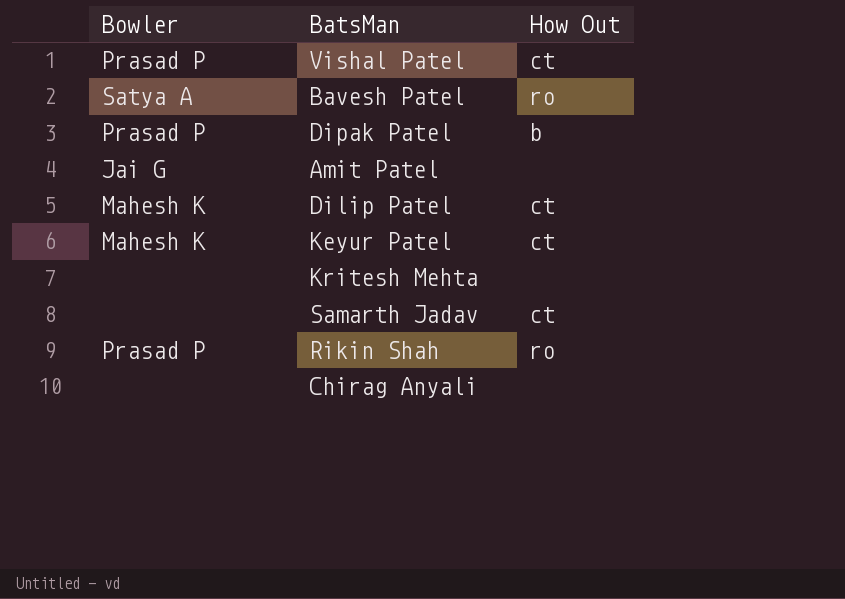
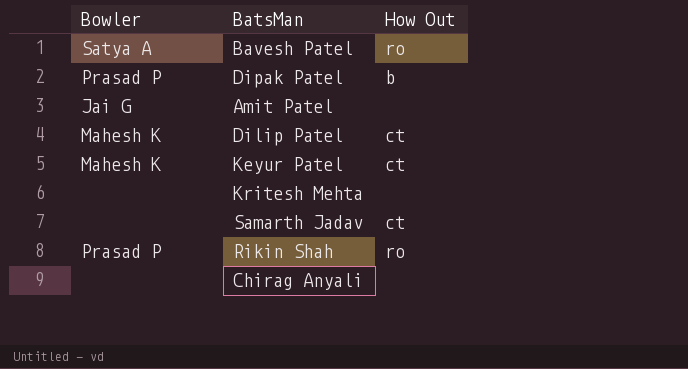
row Vishal Patel: Prasad P | ct -> none

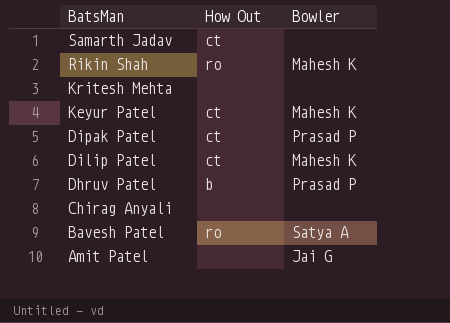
row order: none -> BatsMan descending
column Bowler | position: 1 -> 3
Rikin Shah | Bowler: Prasad P -> Mahesh K
Dipak Patel | How Out: b -> ct
row Dhruv Patel: none -> b | Prasad P

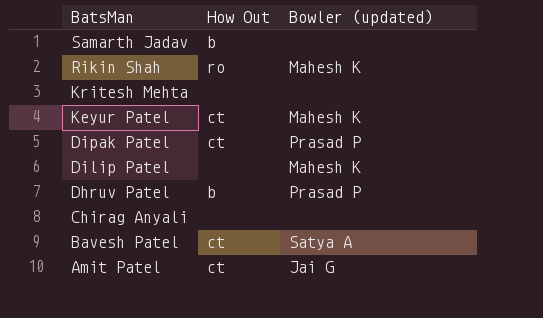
column name: Bowler -> Bowler (updated)
Samarth Jadav | How Out: ct -> b
Dilip Patel | How Out: ct -> none
Bavesh Patel | How Out: ro -> ct
Amit Patel | How Out: none -> ct

